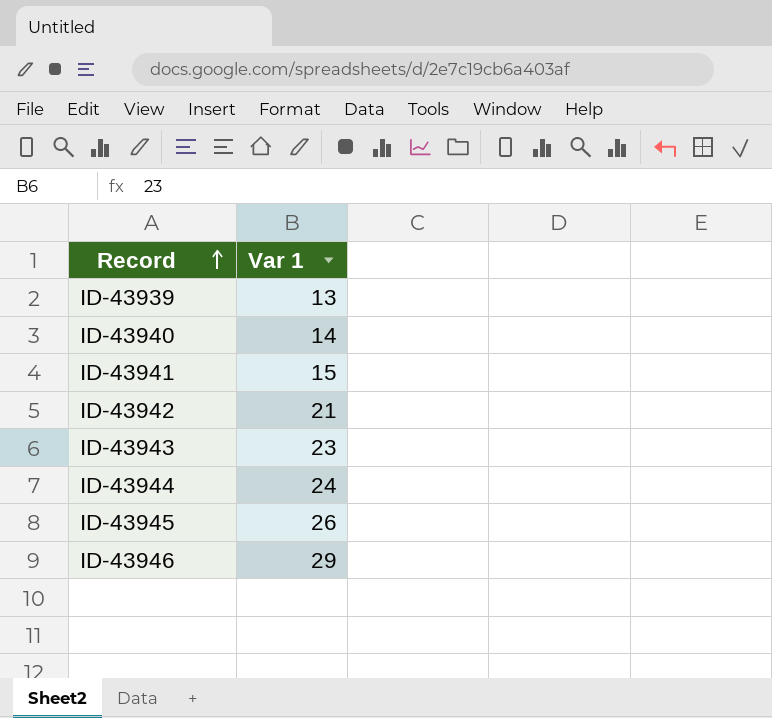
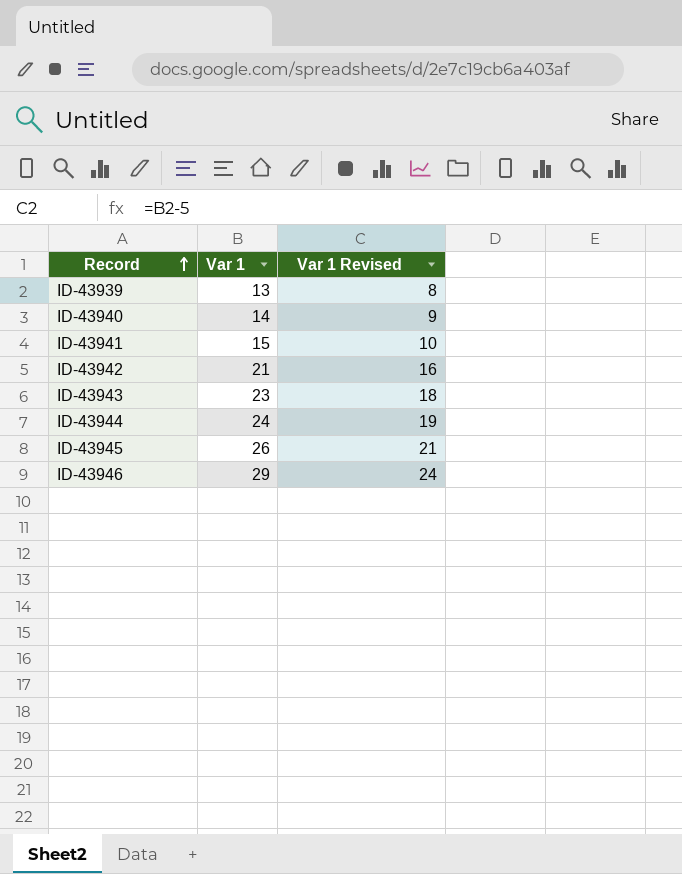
column Var 1 Revised | formula: none -> [Var 1] - 5

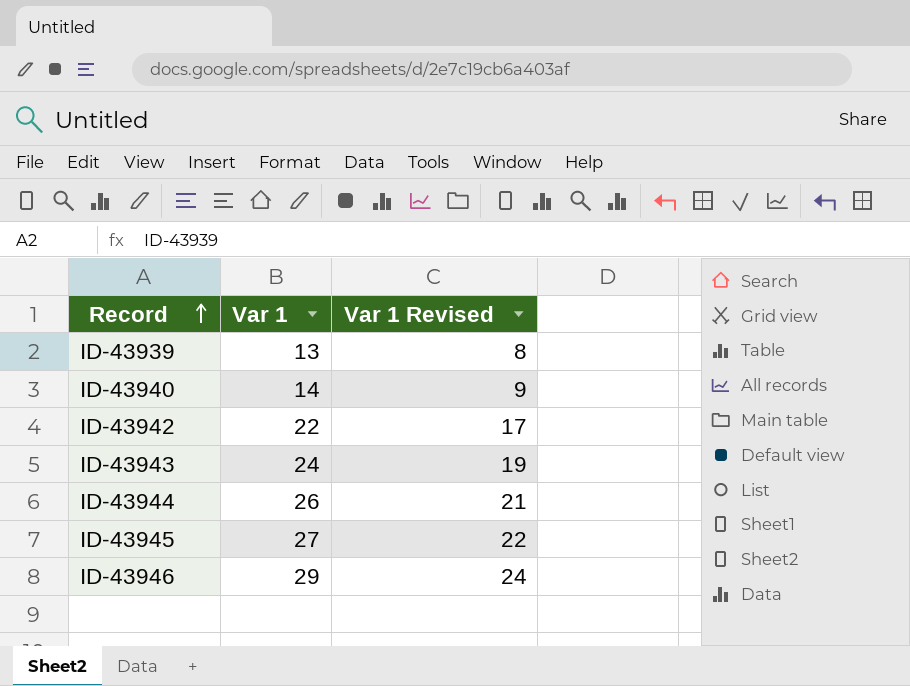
row ID-43941: 15 | 10 -> none
ID-43942 | Var 1: 21 -> 22
ID-43942 | Var 1 Revised: 16 -> 17
ID-43943 | Var 1: 23 -> 24
ID-43943 | Var 1 Revised: 18 -> 19
ID-43944 | Var 1: 24 -> 26
ID-43944 | Var 1 Revised: 19 -> 21
ID-43945 | Var 1: 26 -> 27
ID-43945 | Var 1 Revised: 21 -> 22

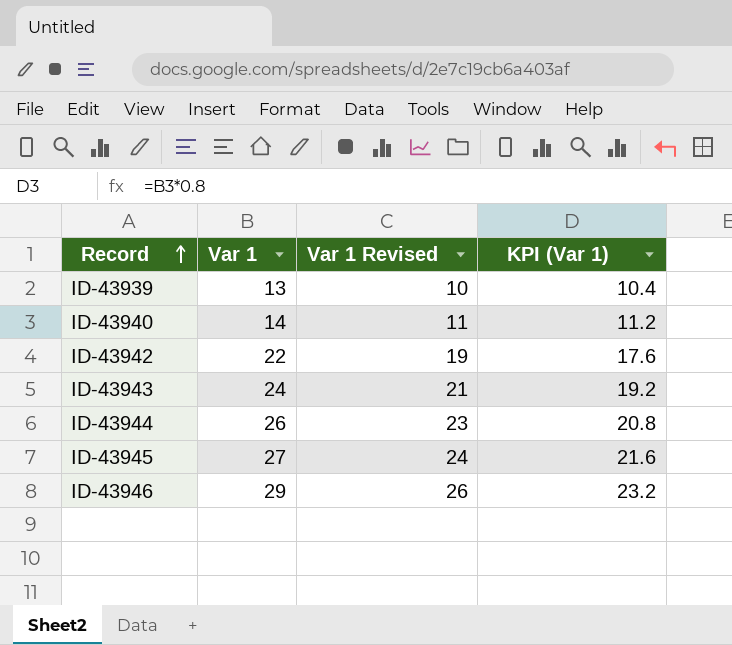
column Var 1 Revised | formula: [Var 1] - 5 -> [Var 1] - 3
column KPI (Var 1) | formula: none -> [Var 1] * 0.8

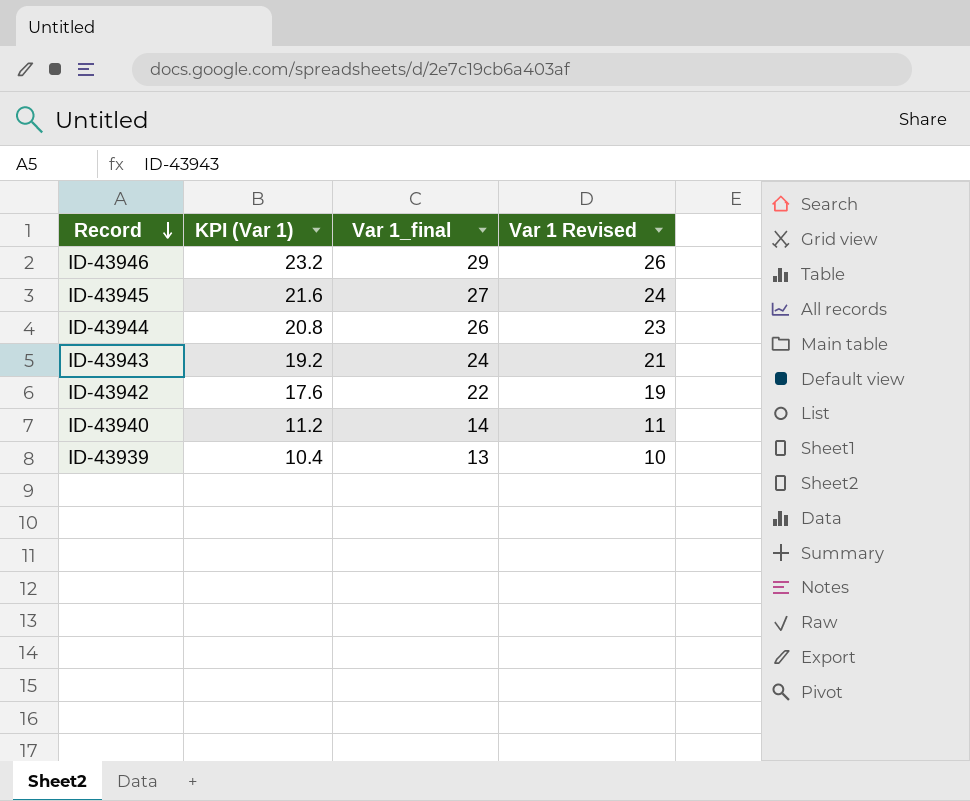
row order: Record ascending -> Record descending
column KPI (Var 1) | position: 4 -> 2
column name: Var 1 -> Var 1_final

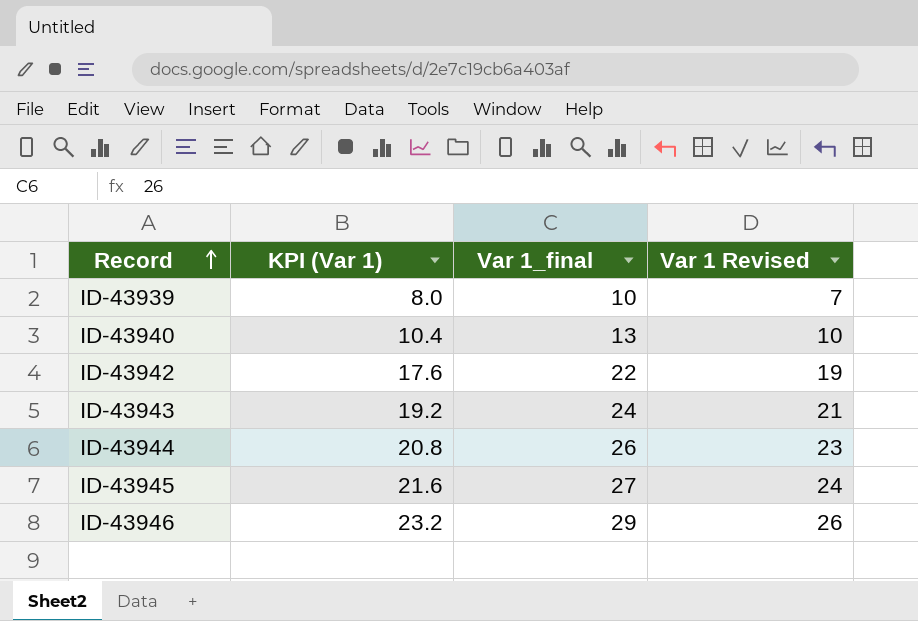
row order: Record descending -> Record ascending
ID-43939 | KPI (Var 1): 10.4 -> 8.0
ID-43939 | Var 1_final: 13 -> 10
ID-43939 | Var 1 Revised: 10 -> 7
ID-43940 | KPI (Var 1): 11.2 -> 10.4
ID-43940 | Var 1_final: 14 -> 13
ID-43940 | Var 1 Revised: 11 -> 10

